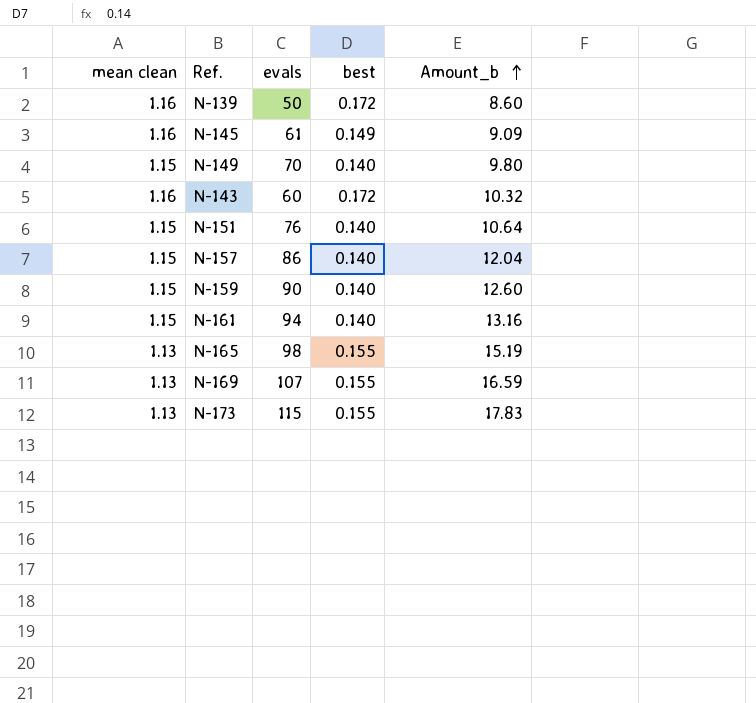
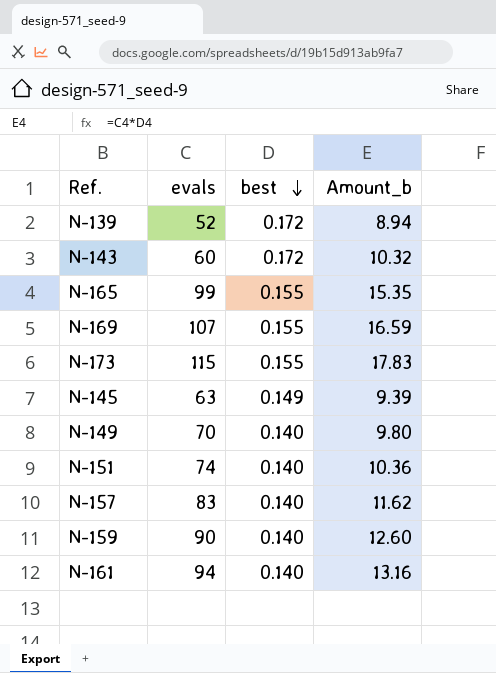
row order: Amount_b ascending -> best descending
column mean clean | position: 1 -> none
N-139 | evals: 50 -> 52
N-139 | Amount_b: 8.60 -> 8.94
N-165 | evals: 98 -> 99
N-165 | Amount_b: 15.19 -> 15.35
N-145 | evals: 61 -> 63
N-145 | Amount_b: 9.09 -> 9.39
N-151 | evals: 76 -> 74
N-151 | Amount_b: 10.64 -> 10.36
N-157 | evals: 86 -> 83
N-157 | Amount_b: 12.04 -> 11.62

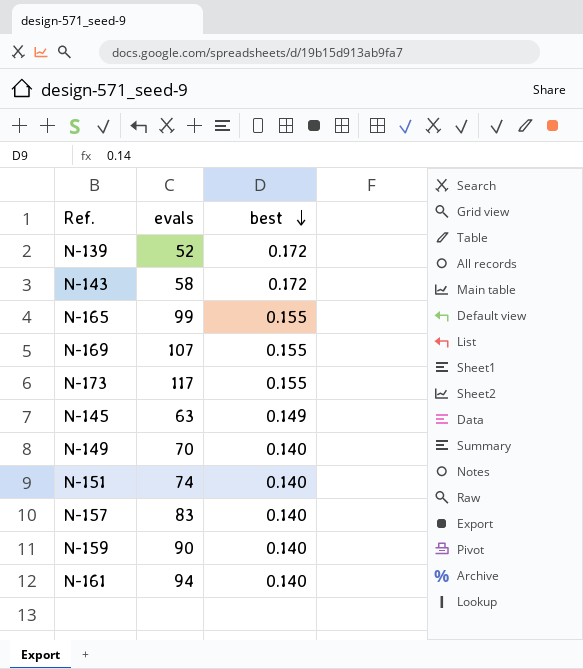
column Amount_b | formula: [evals] * [best] -> none
N-143 | evals: 60 -> 58
N-173 | evals: 115 -> 117

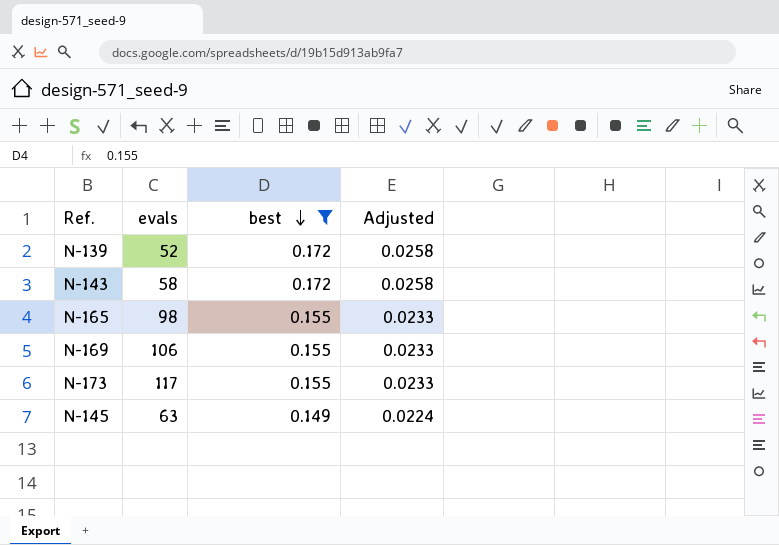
filter: none -> best != 0.140
column Adjusted | formula: none -> [best] * 0.15
N-165 | evals: 99 -> 98
N-169 | evals: 107 -> 106

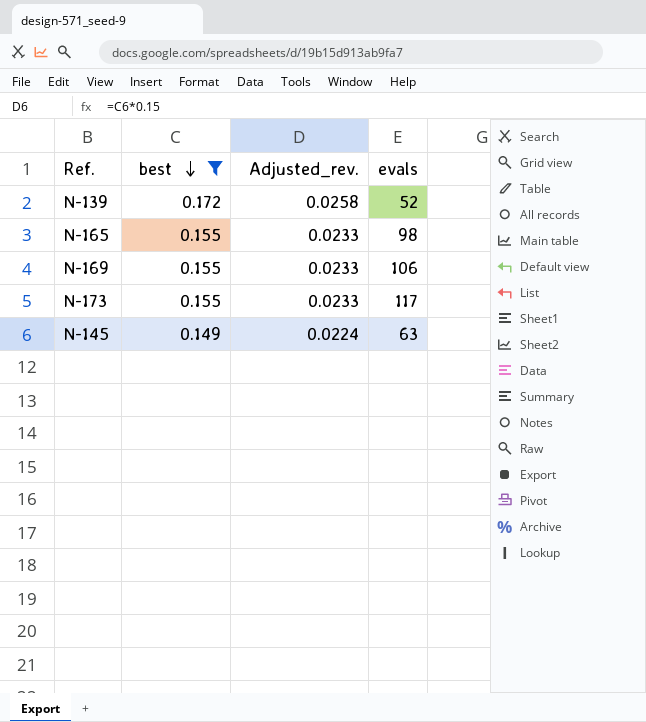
column name: Adjusted -> Adjusted_rev.
column evals | position: 2 -> 4
row N-143: 58 | 0.172 | 0.0258 -> none

